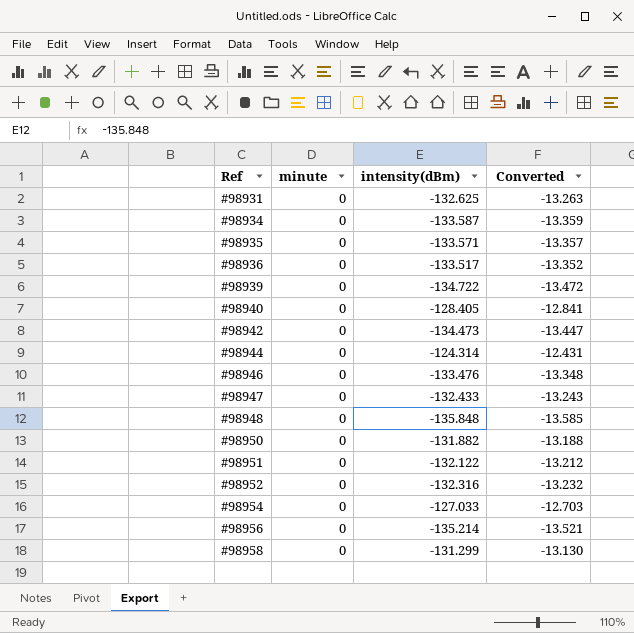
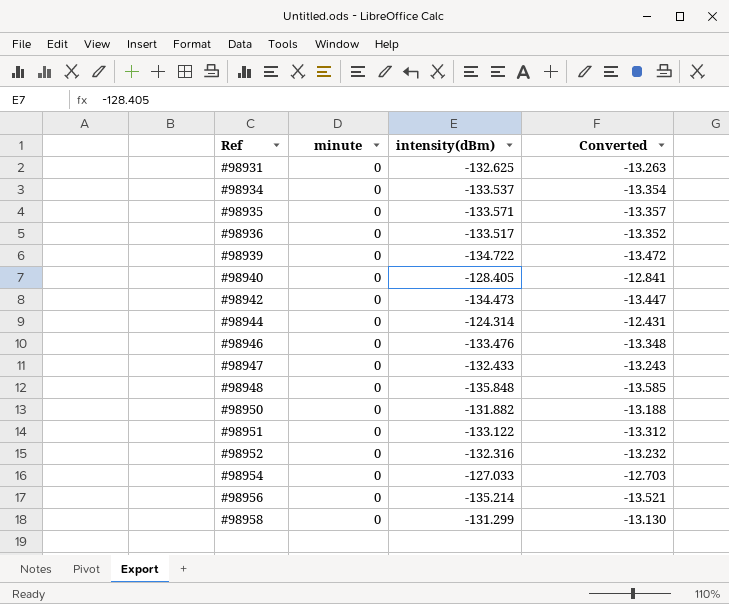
#98934 | intensity(dBm): -133.587 -> -133.537
#98934 | Converted: -13.359 -> -13.354
#98951 | intensity(dBm): -132.122 -> -133.122
#98951 | Converted: -13.212 -> -13.312

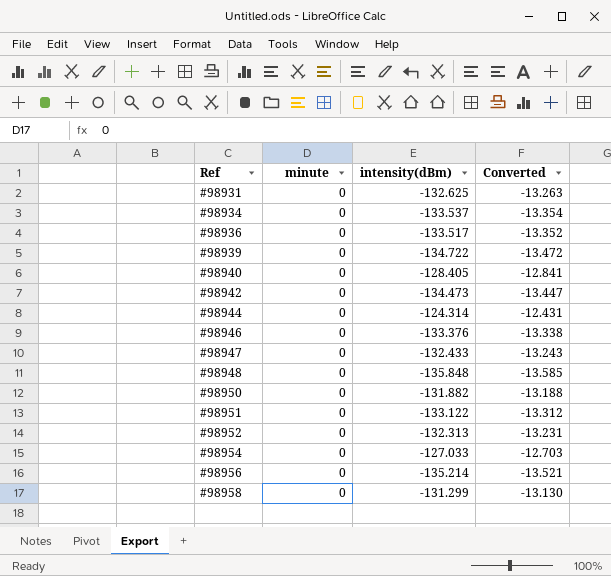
row #98935: 0 | -133.571 | -13.357 -> none
#98946 | intensity(dBm): -133.476 -> -133.376
#98946 | Converted: -13.348 -> -13.338
#98952 | intensity(dBm): -132.316 -> -132.313
#98952 | Converted: -13.232 -> -13.231

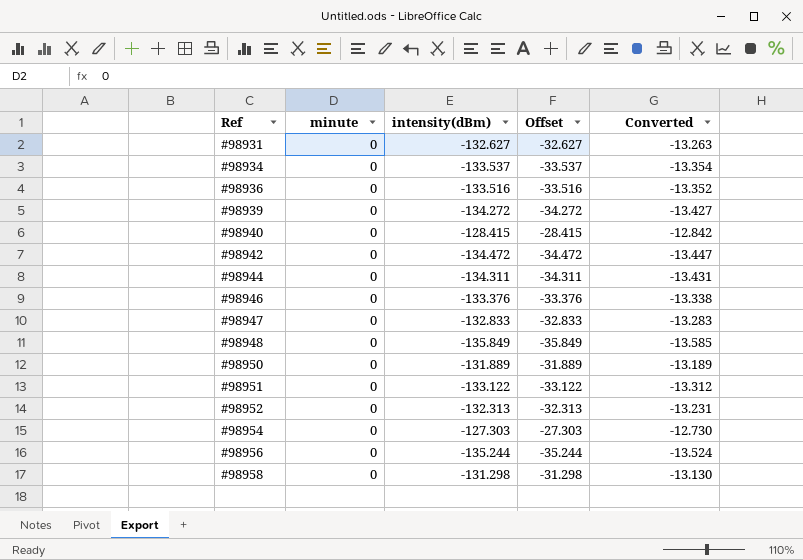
column Offset | formula: none -> [intensity(dBm)] + 100
#98931 | intensity(dBm): -132.625 -> -132.627
#98936 | intensity(dBm): -133.517 -> -133.516
#98939 | intensity(dBm): -134.722 -> -134.272
#98939 | Converted: -13.472 -> -13.427
#98940 | intensity(dBm): -128.405 -> -128.415
#98940 | Converted: -12.841 -> -12.842
#98942 | intensity(dBm): -134.473 -> -134.472
#98944 | intensity(dBm): -124.314 -> -134.311
#98944 | Converted: -12.431 -> -13.431
#98947 | intensity(dBm): -132.433 -> -132.833
#98947 | Converted: -13.243 -> -13.283
#98948 | intensity(dBm): -135.848 -> -135.849
#98950 | intensity(dBm): -131.882 -> -131.889
#98950 | Converted: -13.188 -> -13.189
#98954 | intensity(dBm): -127.033 -> -127.303
#98954 | Converted: -12.703 -> -12.730
#98956 | intensity(dBm): -135.214 -> -135.244
#98956 | Converted: -13.521 -> -13.524
#98958 | intensity(dBm): -131.299 -> -131.298

